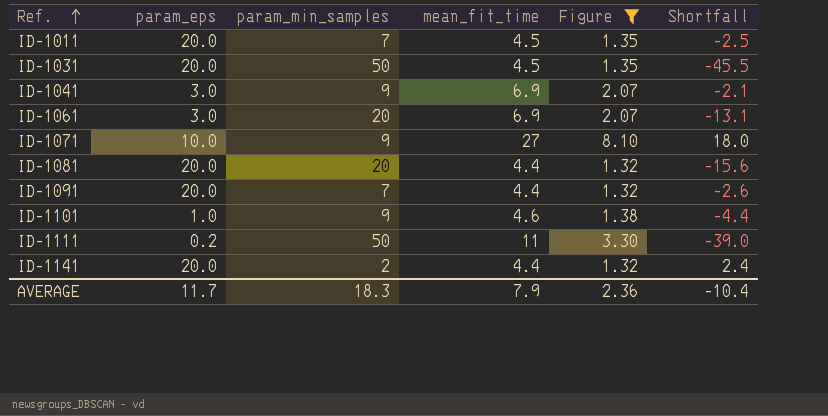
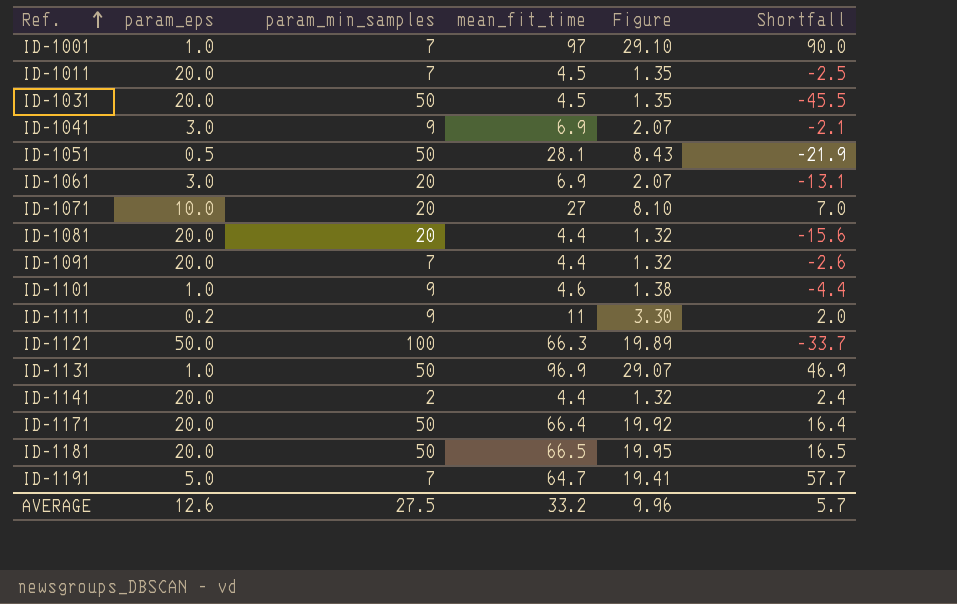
filter: Figure <= 8.10 -> none
ID-1071 | param_min_samples: 9 -> 20
ID-1071 | Shortfall: 18.0 -> 7.0
ID-1111 | param_min_samples: 50 -> 9
ID-1111 | Shortfall: -39.0 -> 2.0
AVERAGE | param_eps: 11.7 -> 12.6
AVERAGE | param_min_samples: 18.3 -> 27.5
AVERAGE | mean_fit_time: 7.9 -> 33.2
AVERAGE | Figure: 2.36 -> 9.96
AVERAGE | Shortfall: -10.4 -> 5.7

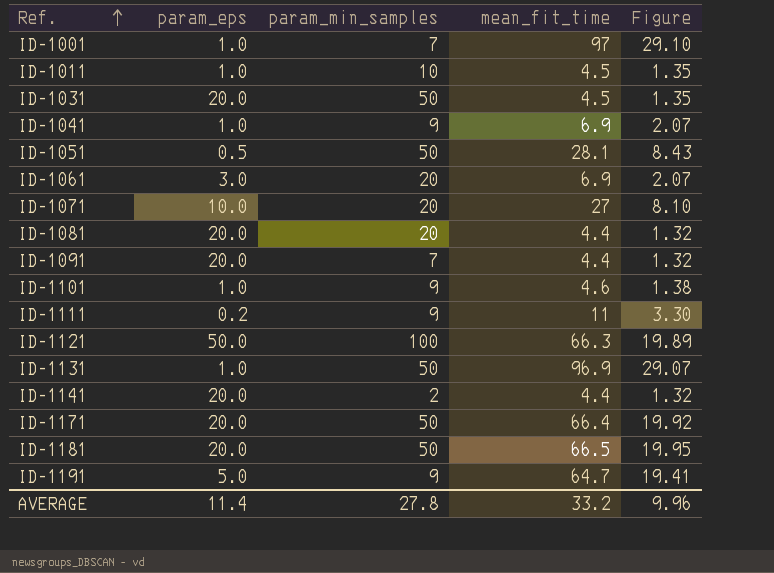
column Shortfall | formula: [mean_fit_time] - [param_min_samples] -> none
ID-1011 | param_eps: 20.0 -> 1.0
ID-1011 | param_min_samples: 7 -> 10
ID-1041 | param_eps: 3.0 -> 1.0
ID-1191 | param_min_samples: 7 -> 9
AVERAGE | param_eps: 12.6 -> 11.4
AVERAGE | param_min_samples: 27.5 -> 27.8

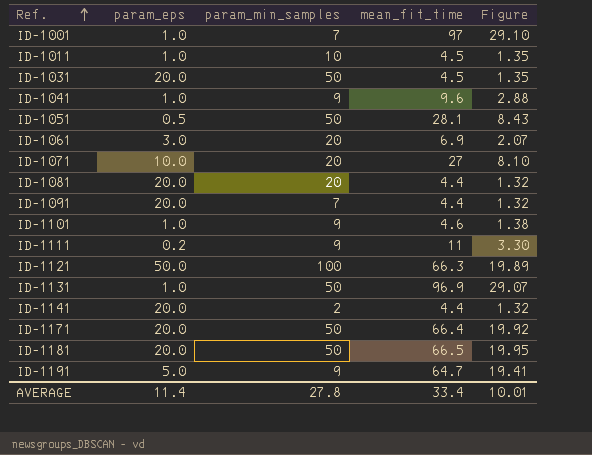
ID-1041 | mean_fit_time: 6.9 -> 9.6
ID-1041 | Figure: 2.07 -> 2.88
AVERAGE | mean_fit_time: 33.2 -> 33.4
AVERAGE | Figure: 9.96 -> 10.01

